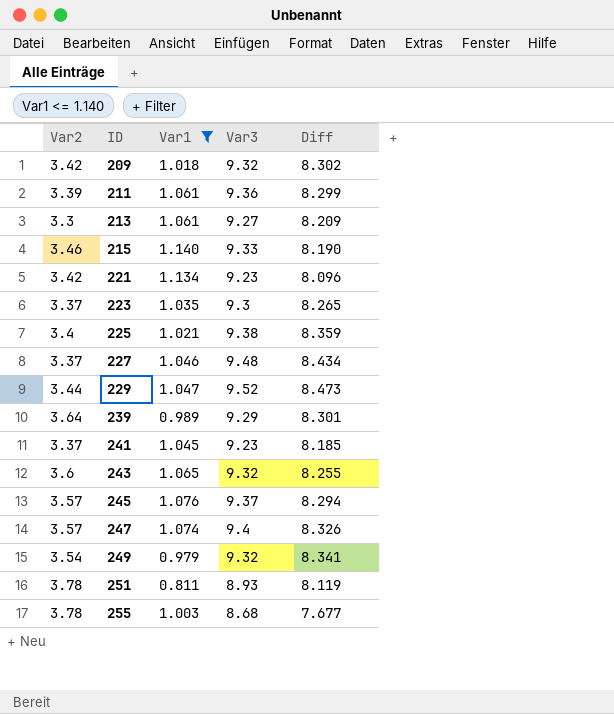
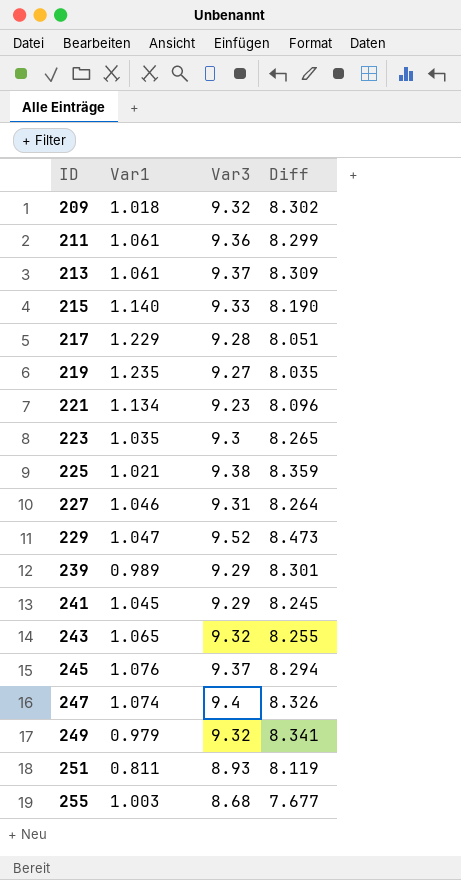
filter: Var1 <= 1.140 -> none
column Var2 | position: 1 -> none
213 | Var3: 9.27 -> 9.37
213 | Diff: 8.209 -> 8.309
227 | Var3: 9.48 -> 9.31
227 | Diff: 8.434 -> 8.264
241 | Var3: 9.23 -> 9.29
241 | Diff: 8.185 -> 8.245

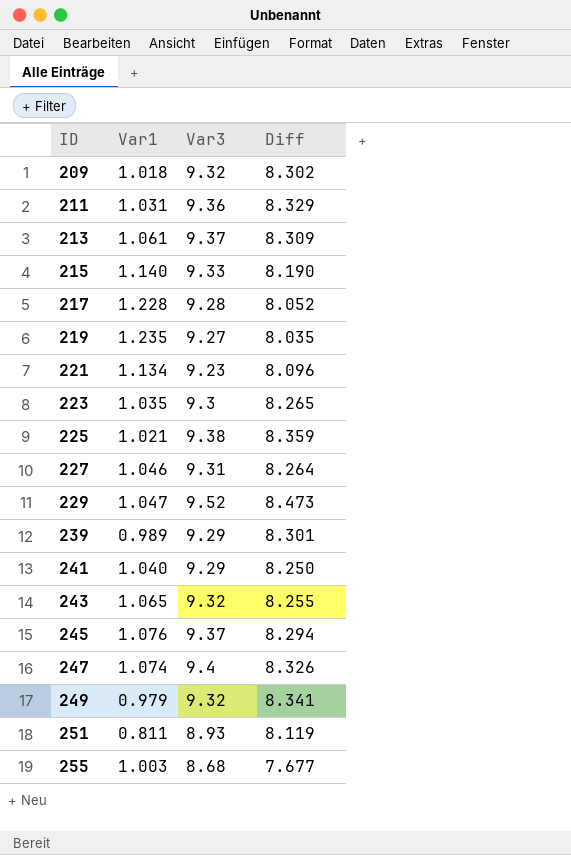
211 | Var1: 1.061 -> 1.031
211 | Diff: 8.299 -> 8.329
217 | Var1: 1.229 -> 1.228
217 | Diff: 8.051 -> 8.052
241 | Var1: 1.045 -> 1.040
241 | Diff: 8.245 -> 8.250

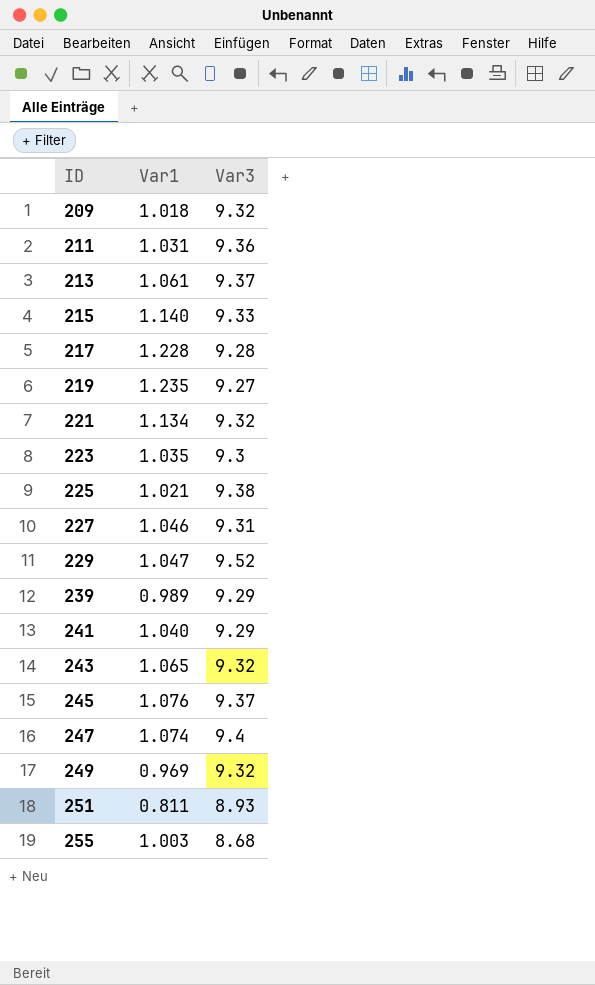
column Diff | formula: [Var3] - [Var1] -> none
221 | Var3: 9.23 -> 9.32
249 | Var1: 0.979 -> 0.969

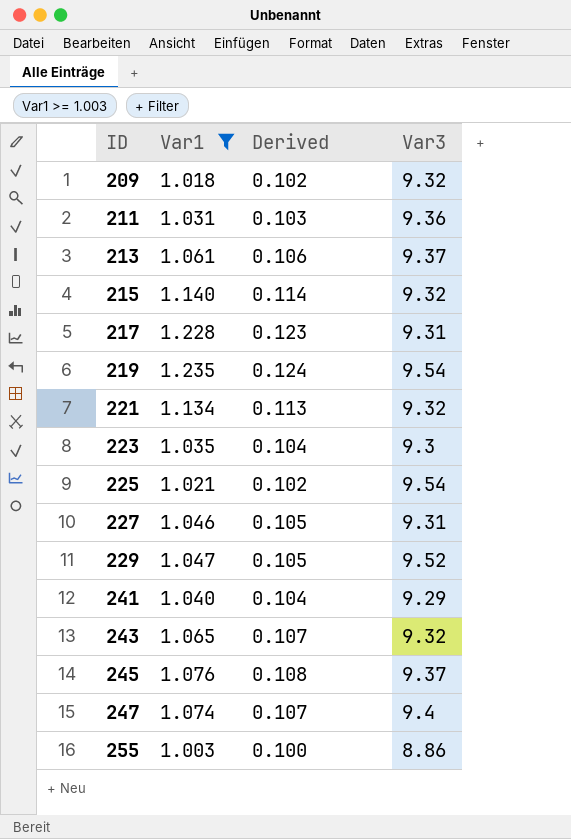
filter: none -> Var1 >= 1.003
column Derived | formula: none -> [Var1] * 0.1
215 | Var3: 9.33 -> 9.32
217 | Var3: 9.28 -> 9.31
219 | Var3: 9.27 -> 9.54
225 | Var3: 9.38 -> 9.54
255 | Var3: 8.68 -> 8.86

